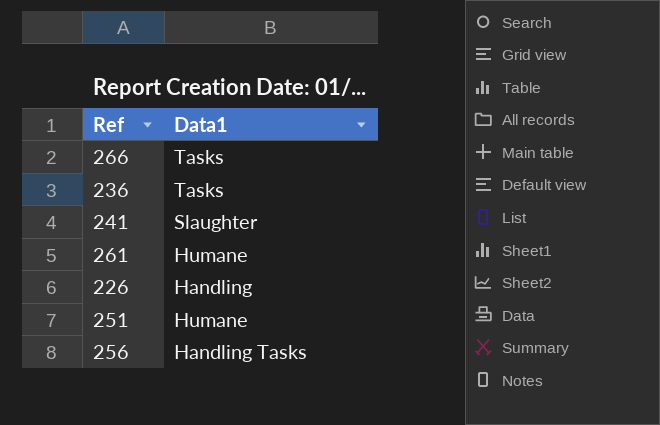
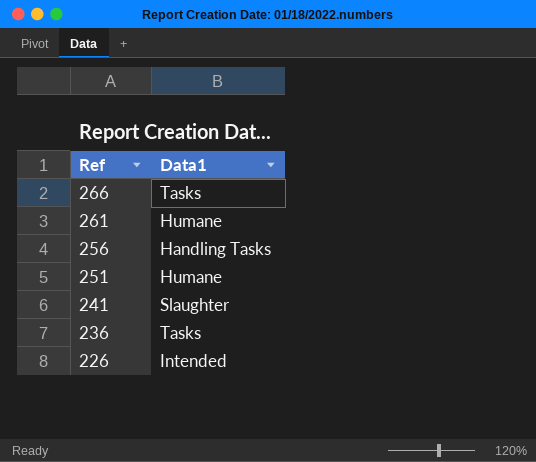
row order: none -> Ref descending
226 | Data1: Handling -> Intended

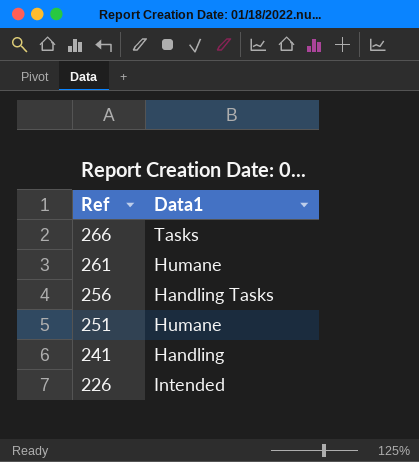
row 236: Tasks -> none
241 | Data1: Slaughter -> Handling

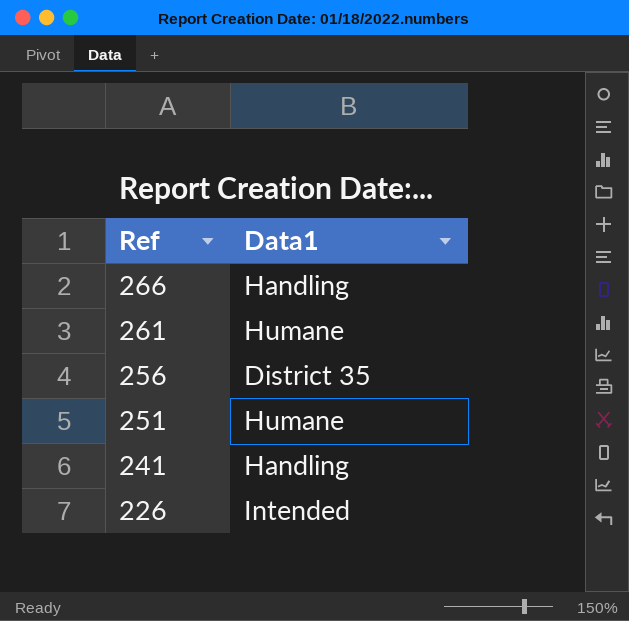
266 | Data1: Tasks -> Handling
256 | Data1: Handling Tasks -> District 35

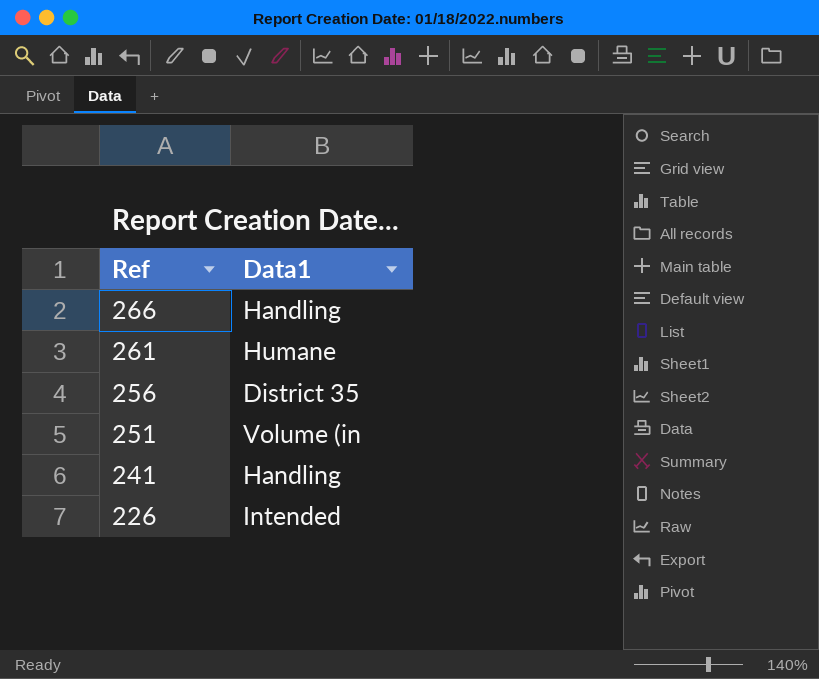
251 | Data1: Humane -> Volume (in

